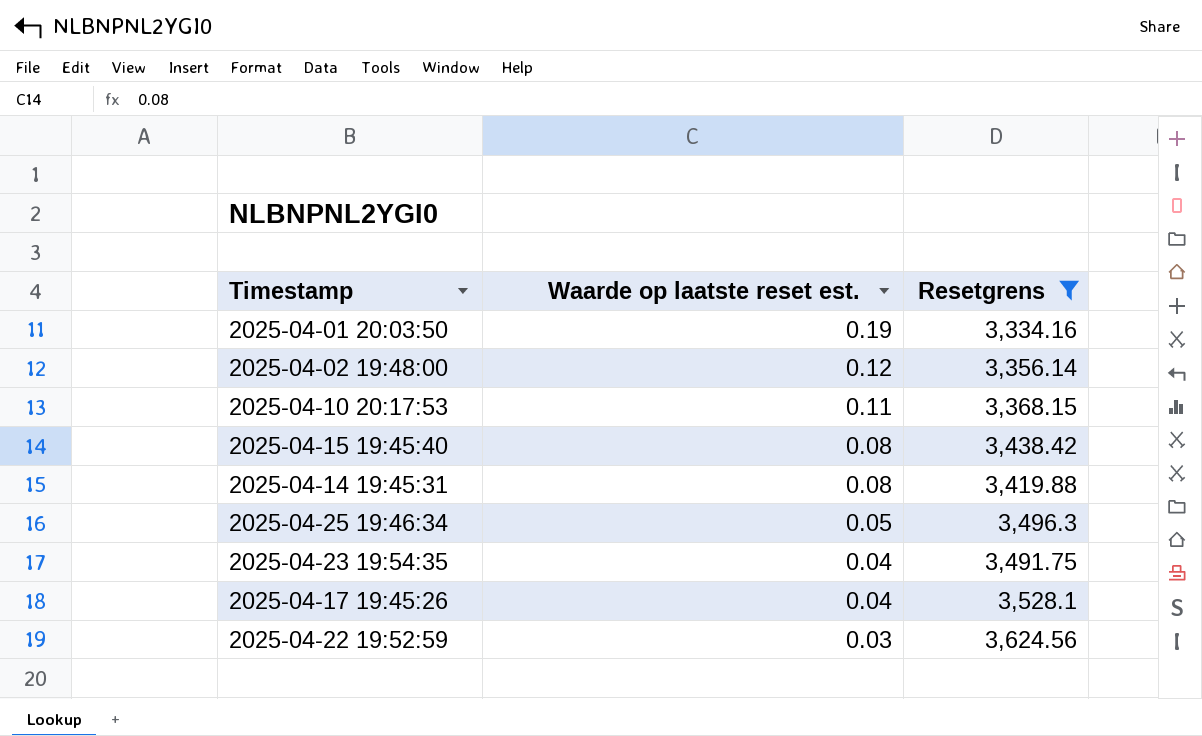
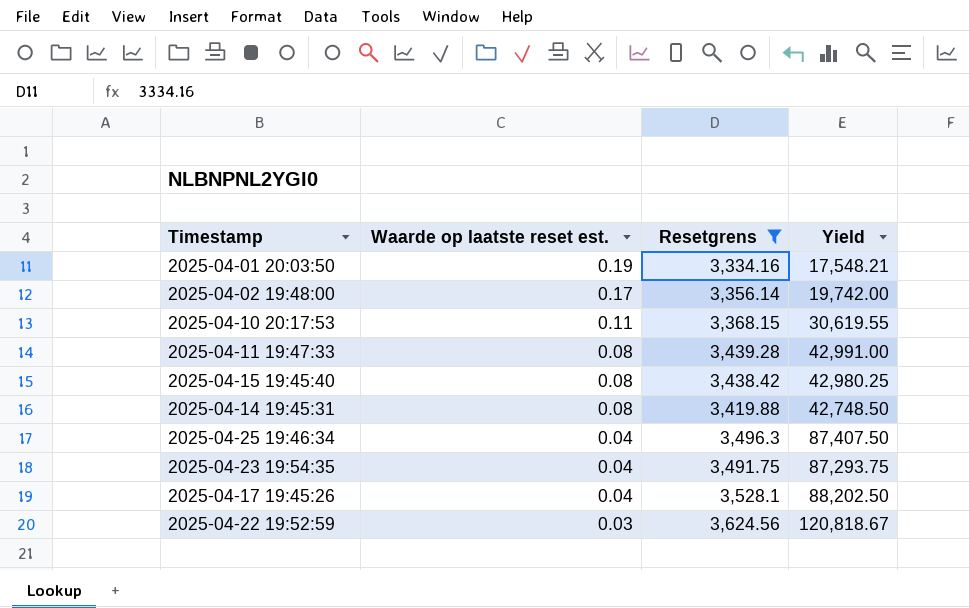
column Yield | formula: none -> [Resetgrens] / [Waarde op laatste reset est.]
2025-04-02 19:48:00 | Waarde op laatste reset est.: 0.12 -> 0.17
row 2025-04-11 19:47:33: none -> 0.08 | 3,439.28 | 42,991.00
2025-04-25 19:46:34 | Waarde op laatste reset est.: 0.05 -> 0.04

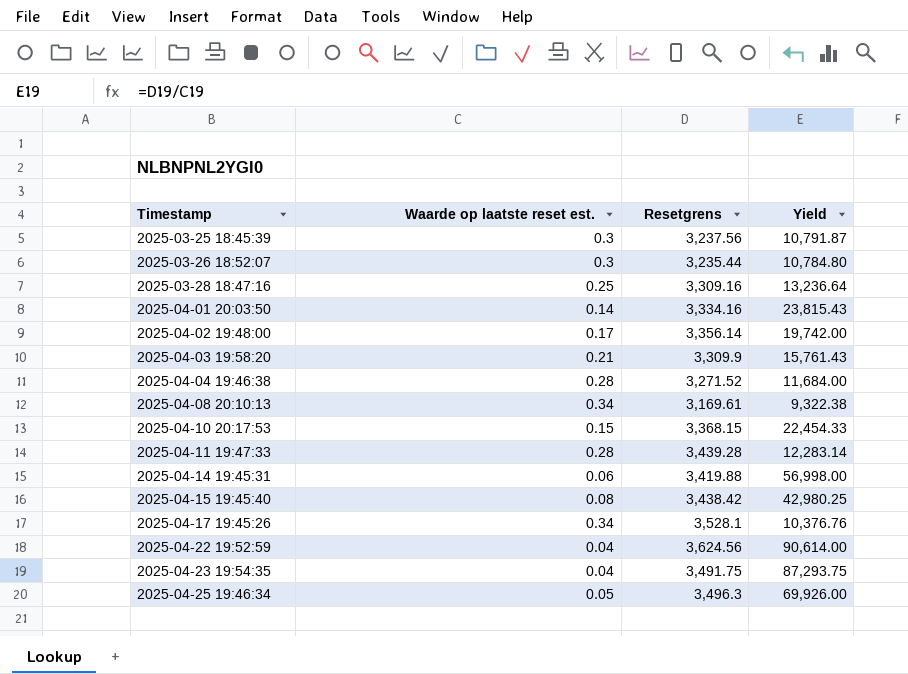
filter: Resetgrens >= 3,334.16 -> none
row order: Waarde op laatste reset est. descending -> Timestamp ascending
2025-04-01 20:03:50 | Waarde op laatste reset est.: 0.19 -> 0.14
2025-04-01 20:03:50 | Yield: 17,548.21 -> 23,815.43
2025-04-10 20:17:53 | Waarde op laatste reset est.: 0.11 -> 0.15
2025-04-10 20:17:53 | Yield: 30,619.55 -> 22,454.33
2025-04-11 19:47:33 | Waarde op laatste reset est.: 0.08 -> 0.28
2025-04-11 19:47:33 | Yield: 42,991.00 -> 12,283.14
2025-04-14 19:45:31 | Waarde op laatste reset est.: 0.08 -> 0.06
2025-04-14 19:45:31 | Yield: 42,748.50 -> 56,998.00
2025-04-17 19:45:26 | Waarde op laatste reset est.: 0.04 -> 0.34
2025-04-17 19:45:26 | Yield: 88,202.50 -> 10,376.76
2025-04-22 19:52:59 | Waarde op laatste reset est.: 0.03 -> 0.04
2025-04-22 19:52:59 | Yield: 120,818.67 -> 90,614.00
2025-04-25 19:46:34 | Waarde op laatste reset est.: 0.04 -> 0.05
2025-04-25 19:46:34 | Yield: 87,407.50 -> 69,926.00

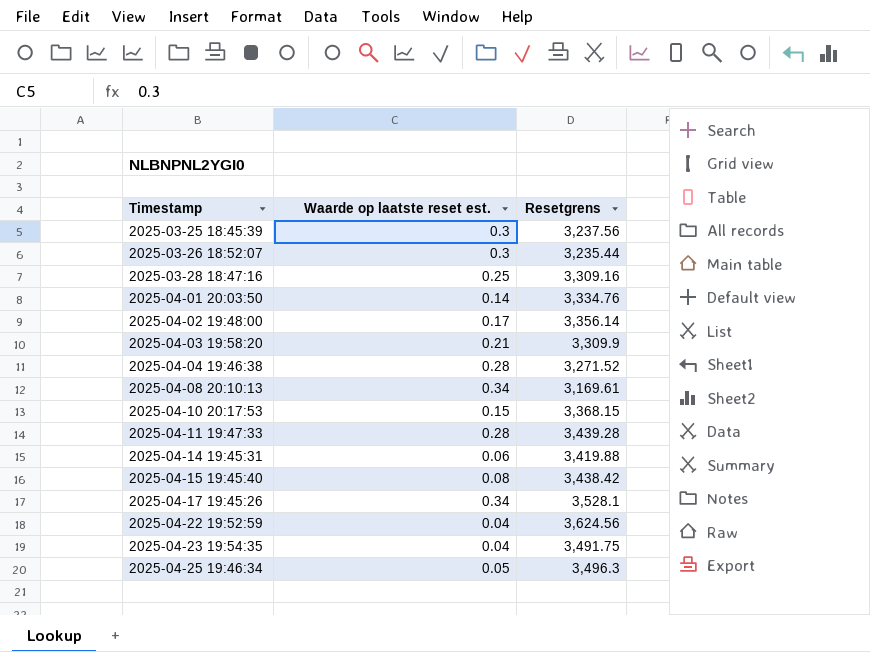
column Yield | formula: [Resetgrens] / [Waarde op laatste reset est.] -> none
2025-04-01 20:03:50 | Resetgrens: 3,334.16 -> 3,334.76

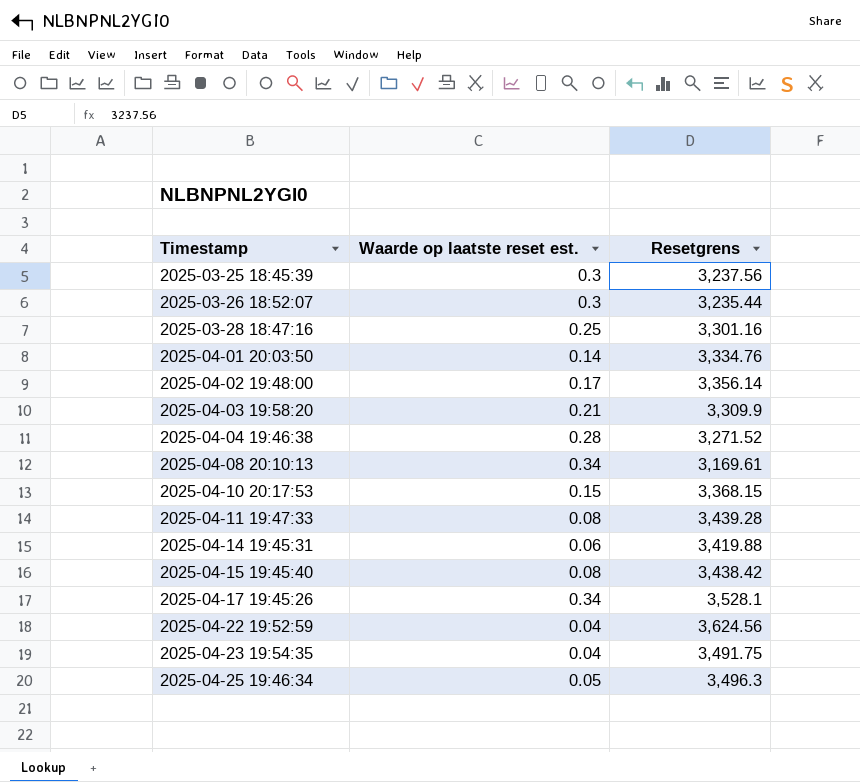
2025-03-28 18:47:16 | Resetgrens: 3,309.16 -> 3,301.16
2025-04-11 19:47:33 | Waarde op laatste reset est.: 0.28 -> 0.08

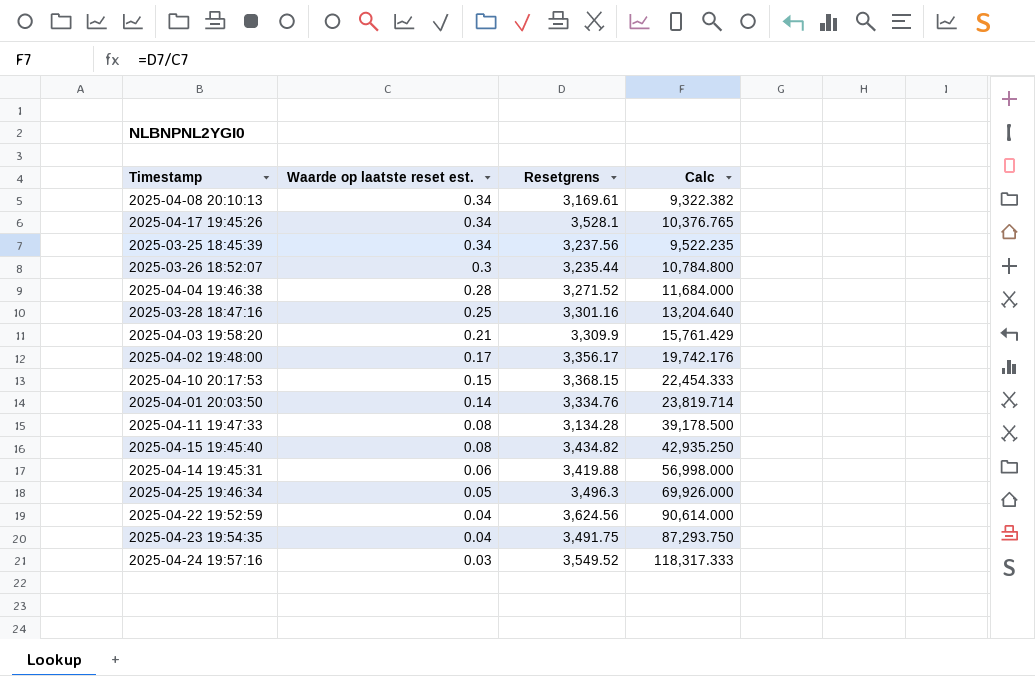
row order: Timestamp ascending -> Waarde op laatste reset est. descending
column Calc | formula: none -> [Resetgrens] / [Waarde op laatste reset est.]
2025-03-25 18:45:39 | Waarde op laatste reset est.: 0.3 -> 0.34
2025-04-02 19:48:00 | Resetgrens: 3,356.14 -> 3,356.17
2025-04-11 19:47:33 | Resetgrens: 3,439.28 -> 3,134.28
2025-04-15 19:45:40 | Resetgrens: 3,438.42 -> 3,434.82
row 2025-04-24 19:57:16: none -> 0.03 | 3,549.52 | 118,317.333

